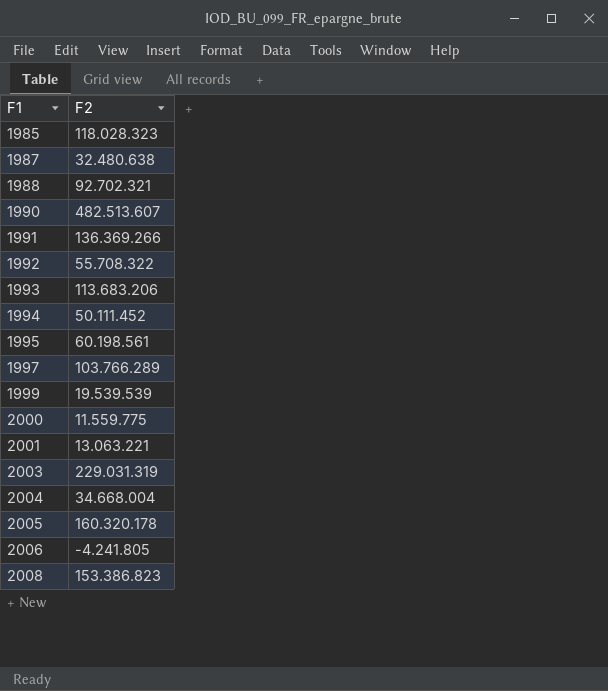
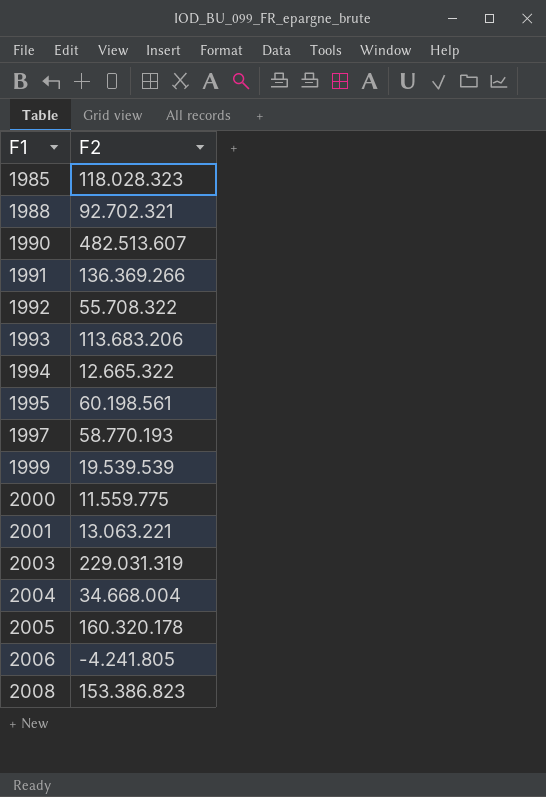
row 1987: 32.480.638 -> none
1994 | F2: 50.111.452 -> 12.665.322
1997 | F2: 103.766.289 -> 58.770.193

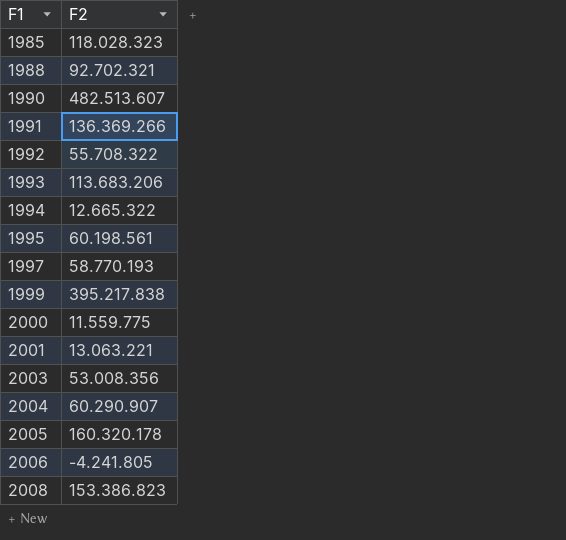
1999 | F2: 19.539.539 -> 395.217.838
2003 | F2: 229.031.319 -> 53.008.356
2004 | F2: 34.668.004 -> 60.290.907

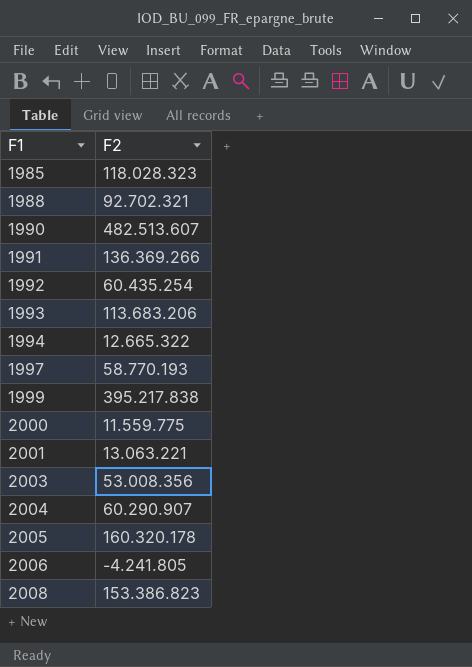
row 1995: 60.198.561 -> none
1992 | F2: 55.708.322 -> 60.435.254

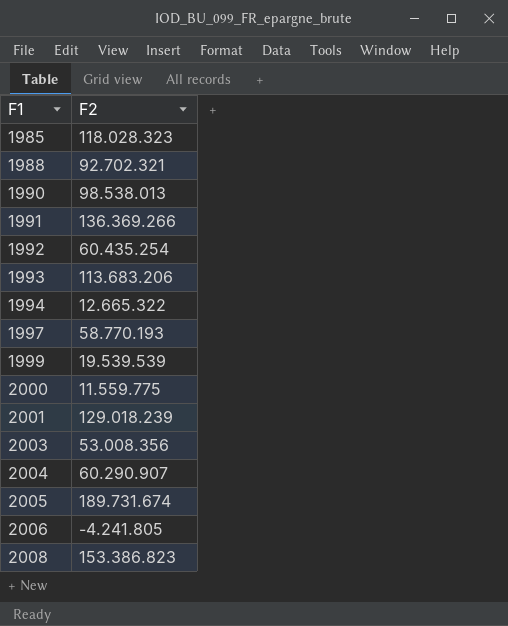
1990 | F2: 482.513.607 -> 98.538.013
1999 | F2: 395.217.838 -> 19.539.539
2001 | F2: 13.063.221 -> 129.018.239
2005 | F2: 160.320.178 -> 189.731.674

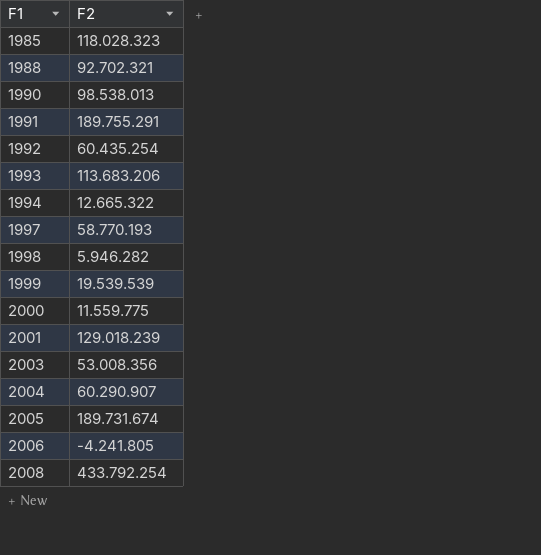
1991 | F2: 136.369.266 -> 189.755.291
row 1998: none -> 5.946.282
2008 | F2: 153.386.823 -> 433.792.254

